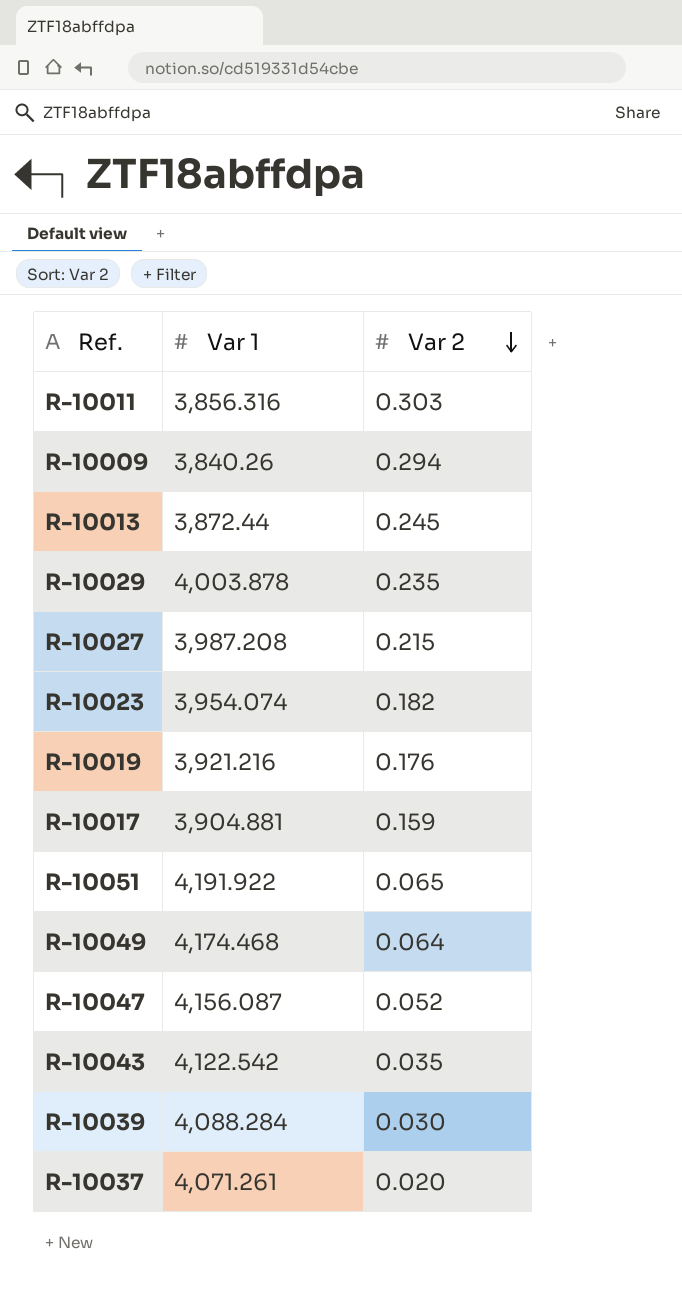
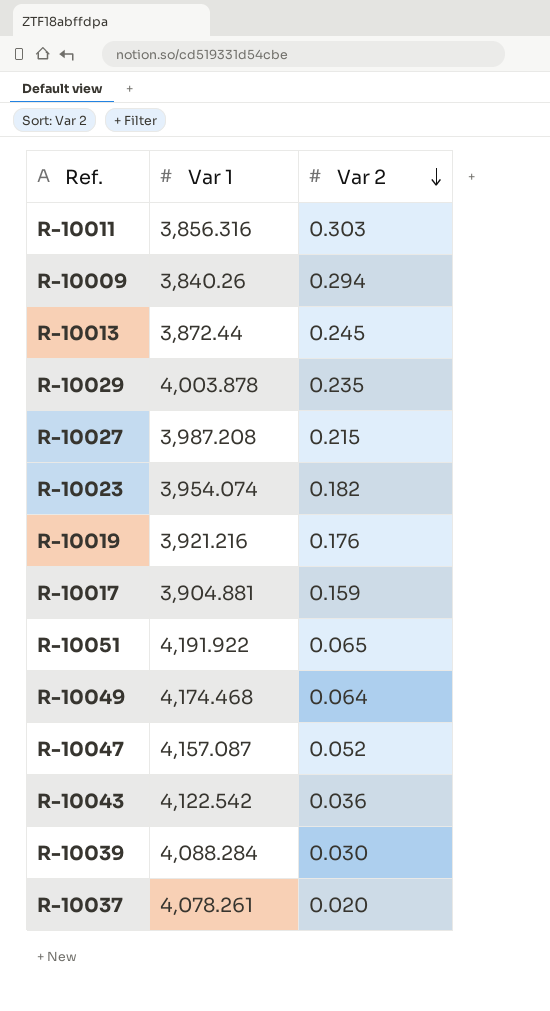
R-10047 | Var 1: 4,156.087 -> 4,157.087
R-10043 | Var 2: 0.035 -> 0.036
R-10037 | Var 1: 4,071.261 -> 4,078.261

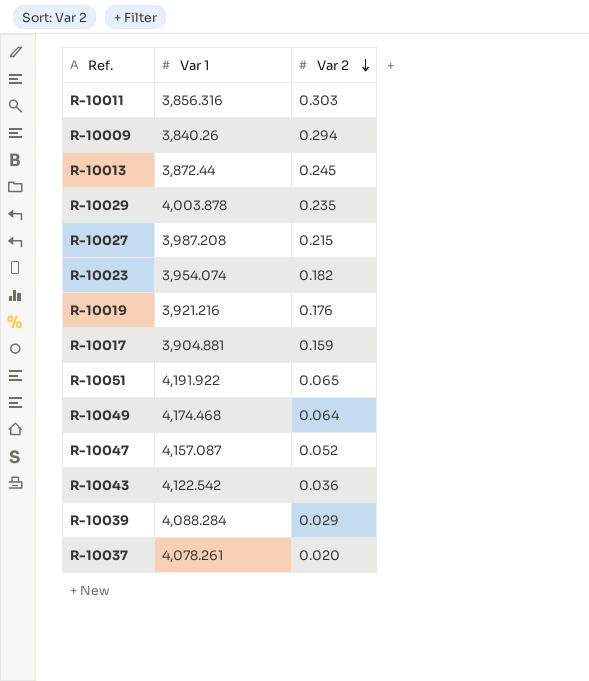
R-10039 | Var 2: 0.030 -> 0.029

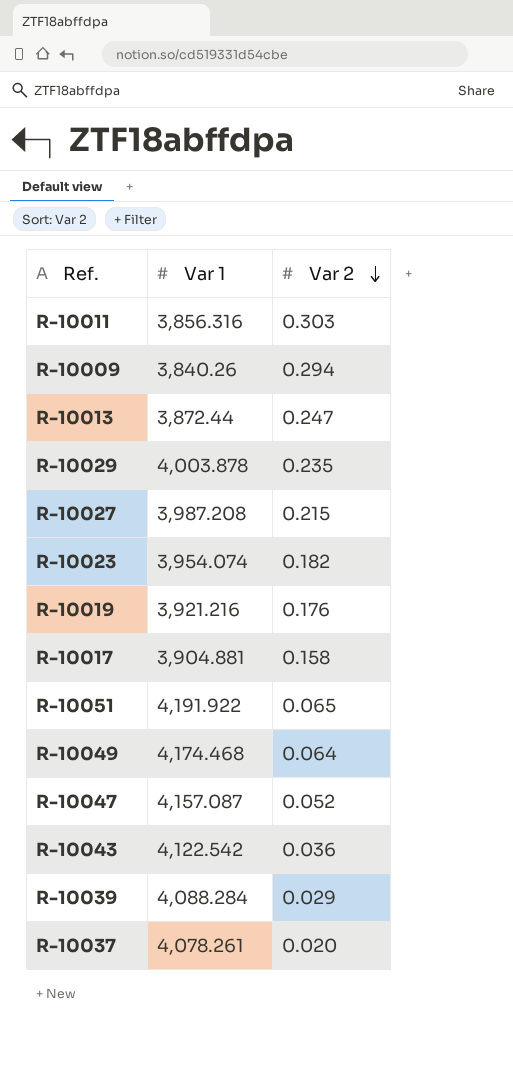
R-10013 | Var 2: 0.245 -> 0.247
R-10017 | Var 2: 0.159 -> 0.158

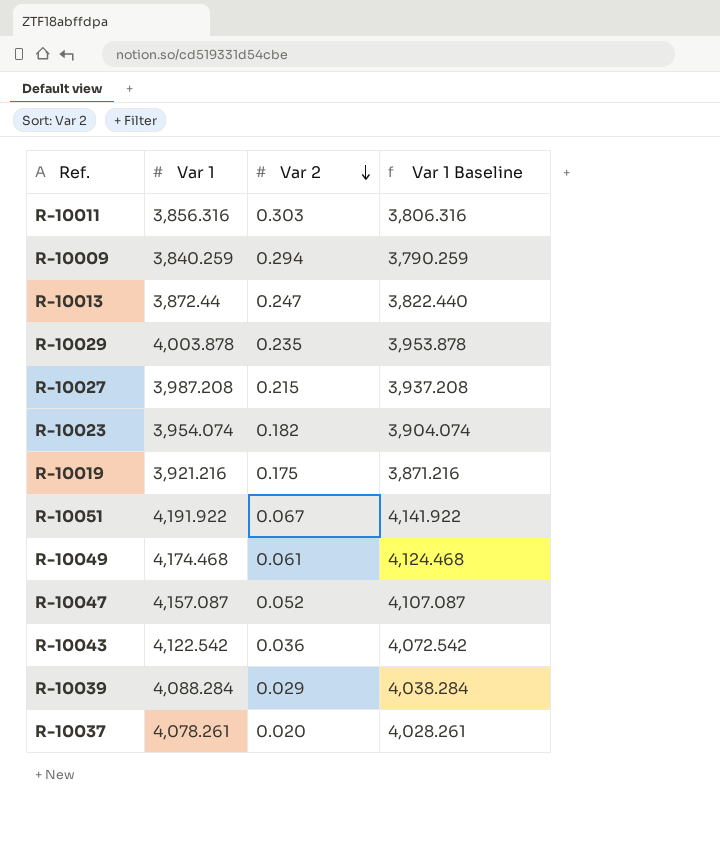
column Var 1 Baseline | formula: none -> [Var 1] - 50
row R-10017: 3,904.881 | 0.158 -> none
R-10009 | Var 1: 3,840.26 -> 3,840.259
R-10019 | Var 2: 0.176 -> 0.175
R-10051 | Var 2: 0.065 -> 0.067
R-10049 | Var 2: 0.064 -> 0.061

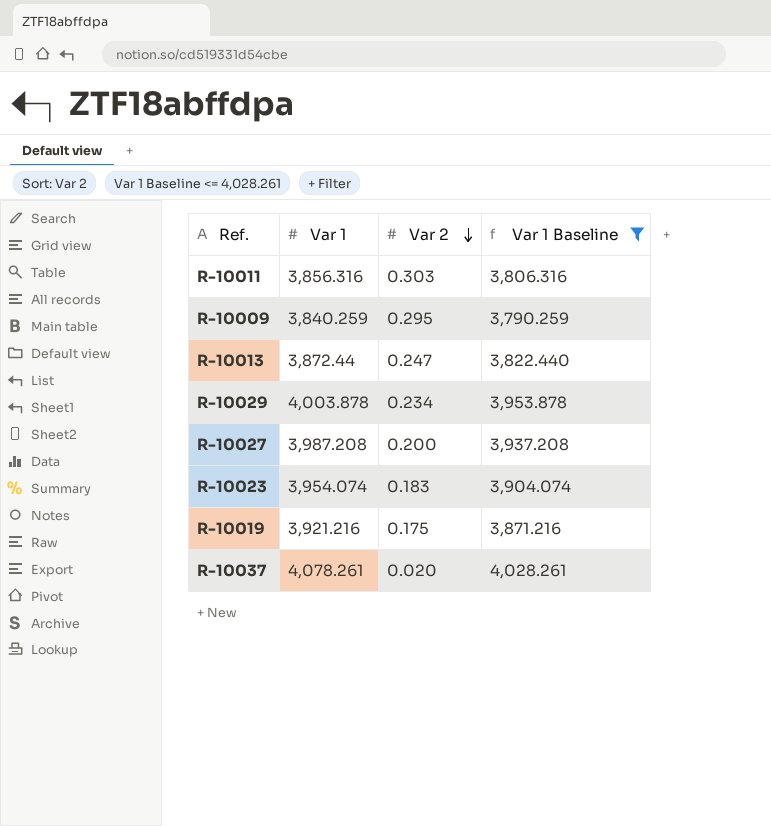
filter: none -> Var 1 Baseline <= 4,028.261
R-10009 | Var 2: 0.294 -> 0.295
R-10029 | Var 2: 0.235 -> 0.234
R-10027 | Var 2: 0.215 -> 0.200
R-10023 | Var 2: 0.182 -> 0.183

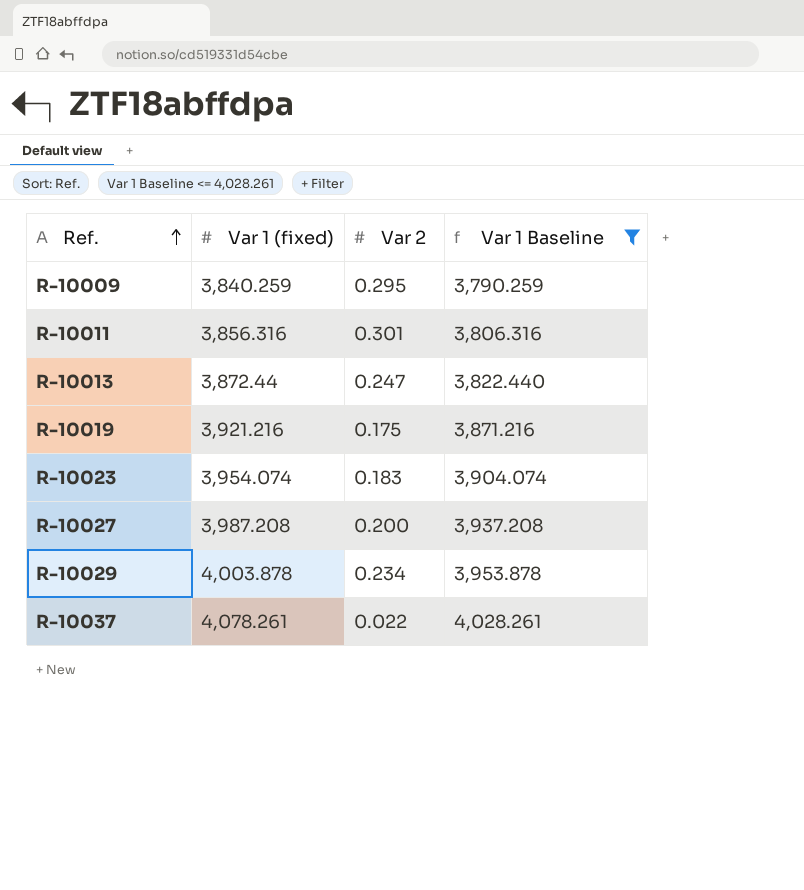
row order: Var 2 descending -> Ref. ascending
column name: Var 1 -> Var 1 (fixed)
R-10011 | Var 2: 0.303 -> 0.301
R-10037 | Var 2: 0.020 -> 0.022

